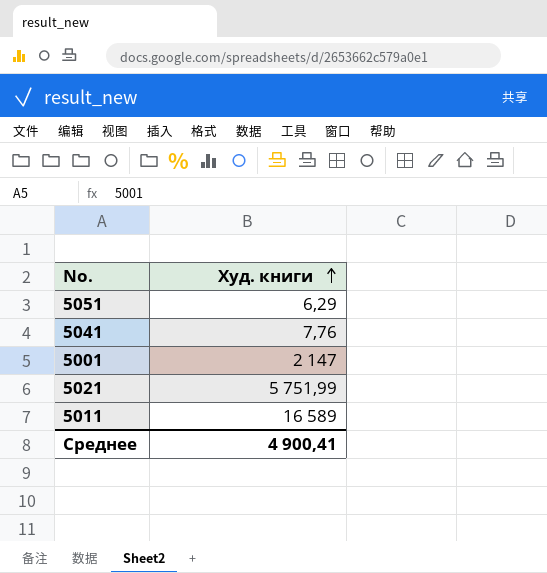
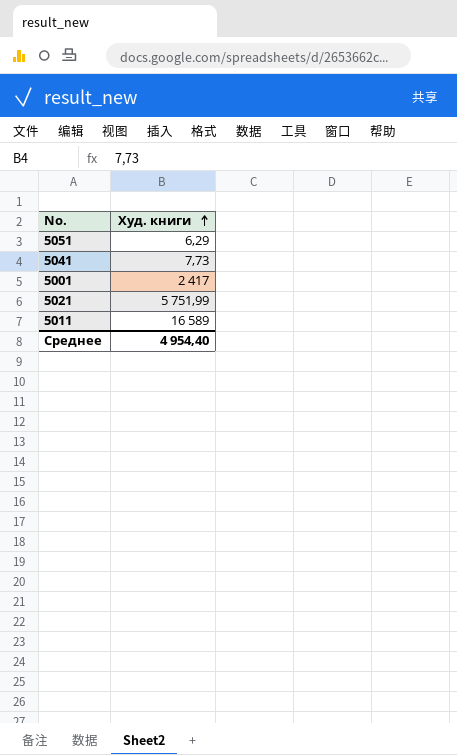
5041 | Худ. книги: 7,76 -> 7,73
5001 | Худ. книги: 2 147 -> 2 417
Среднее | Худ. книги: 4 900,41 -> 4 954,40

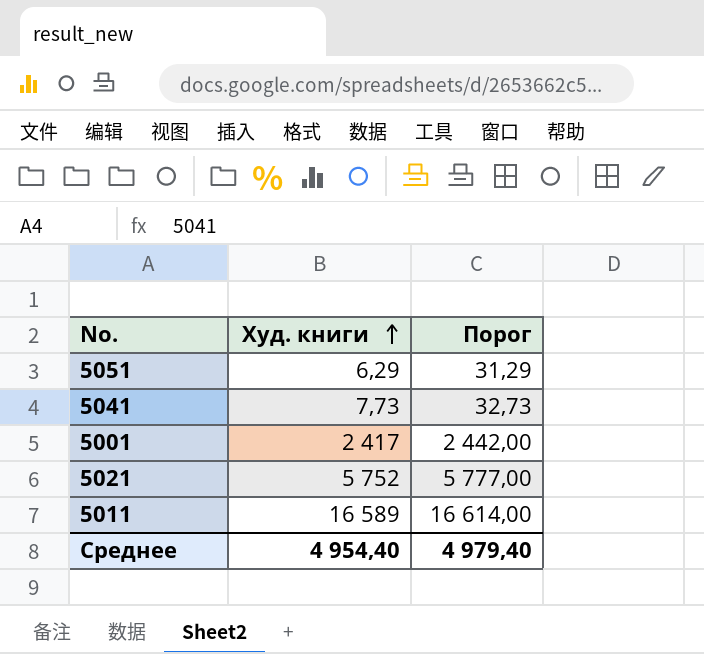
column Порог | formula: none -> [Худ. книги] + 25
5021 | Худ. книги: 5 751,99 -> 5 752

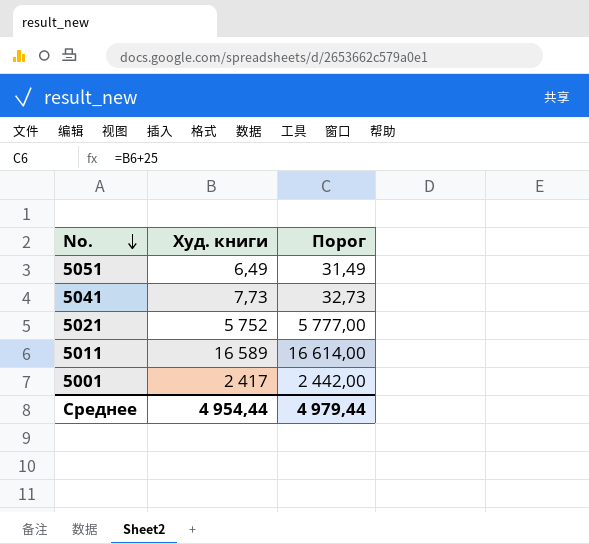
row order: Худ. книги ascending -> No. descending
5051 | Худ. книги: 6,29 -> 6,49
5051 | Порог: 31,29 -> 31,49
Среднее | Худ. книги: 4 954,40 -> 4 954,44
Среднее | Порог: 4 979,40 -> 4 979,44

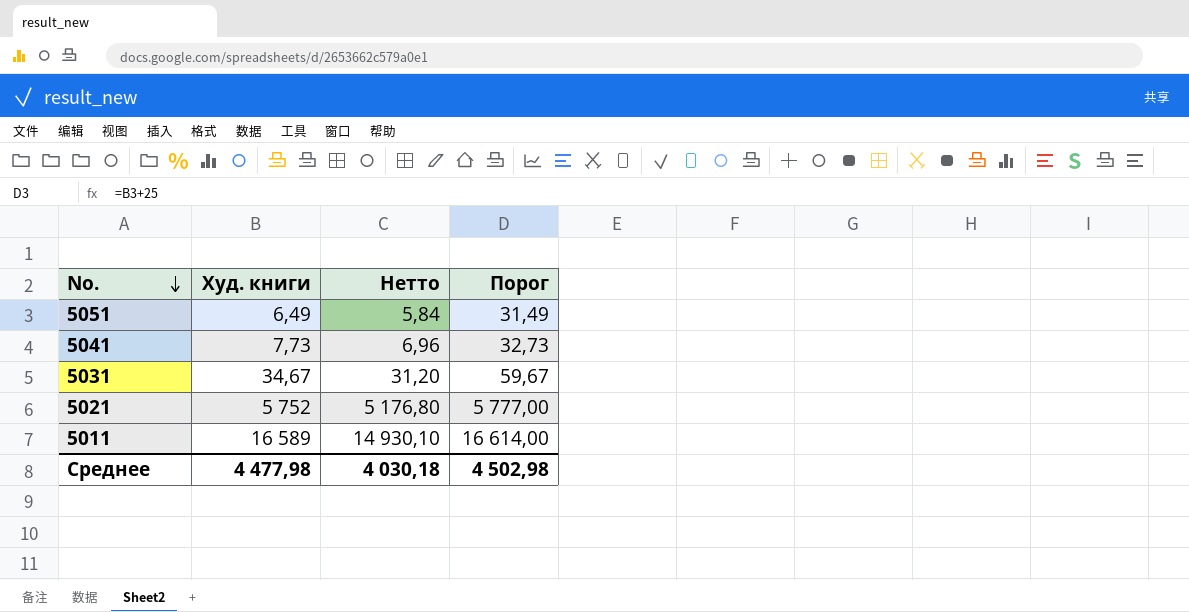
column Нетто | formula: none -> [Худ. книги] * 0,9
row 5001: 2 417 | 2 442,00 -> none
row 5031: none -> 34,67 | 31,20 | 59,67
Среднее | Худ. книги: 4 954,44 -> 4 477,98
Среднее | Порог: 4 979,44 -> 4 502,98

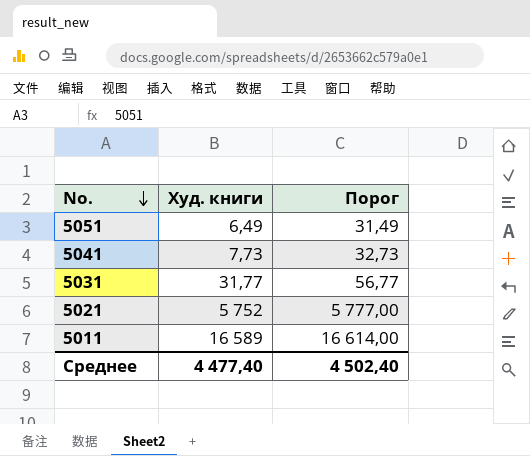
column Нетто | formula: [Худ. книги] * 0,9 -> none
5031 | Худ. книги: 34,67 -> 31,77
5031 | Порог: 59,67 -> 56,77
Среднее | Худ. книги: 4 477,98 -> 4 477,40
Среднее | Порог: 4 502,98 -> 4 502,40

